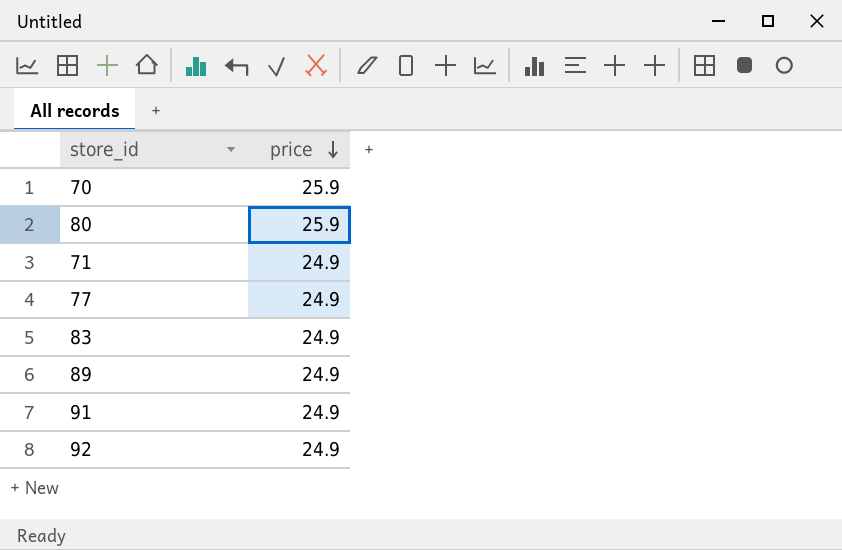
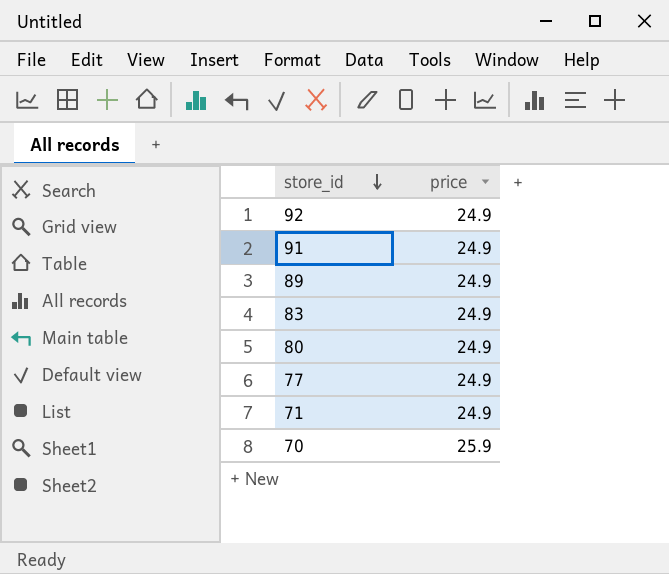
row order: price descending -> store_id descending
80 | price: 25.9 -> 24.9

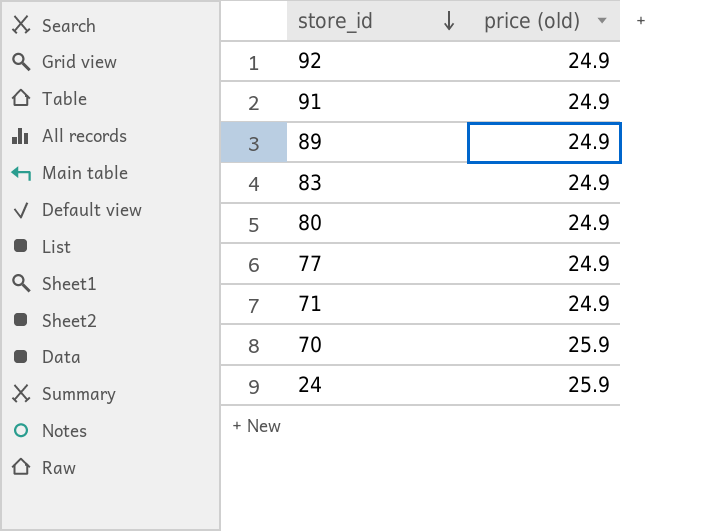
column name: price -> price (old)
row 24: none -> 25.9

